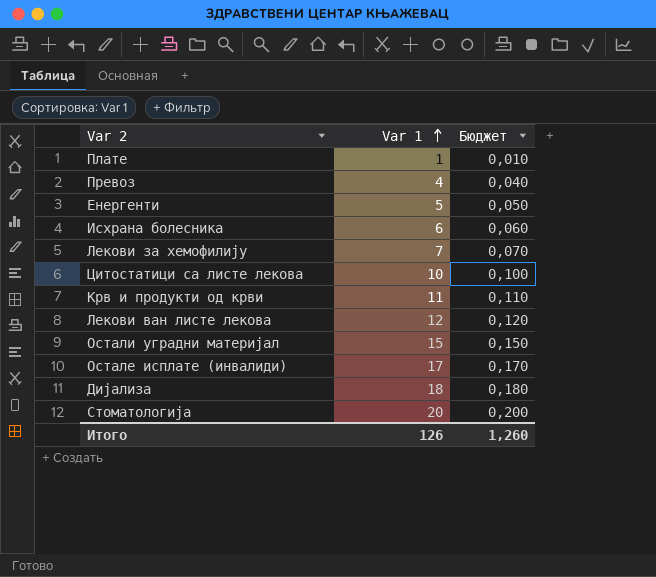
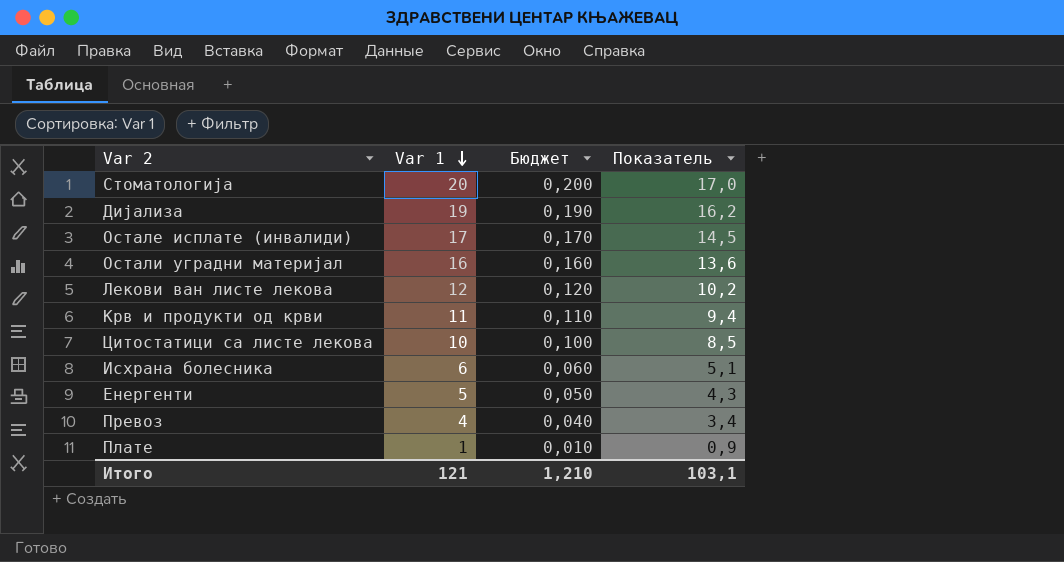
row order: Var 1 ascending -> Var 1 descending
column Показатель | formula: none -> [Var 1] * 0,85
row Лекови за хемофилију: 7 | 0,070 -> none
Дијализа | Var 1: 18 -> 19
Дијализа | Бюджет: 0,180 -> 0,190
Остали уградни материјал | Var 1: 15 -> 16
Остали уградни материјал | Бюджет: 0,150 -> 0,160
Итого | Var 1: 126 -> 121
Итого | Бюджет: 1,260 -> 1,210

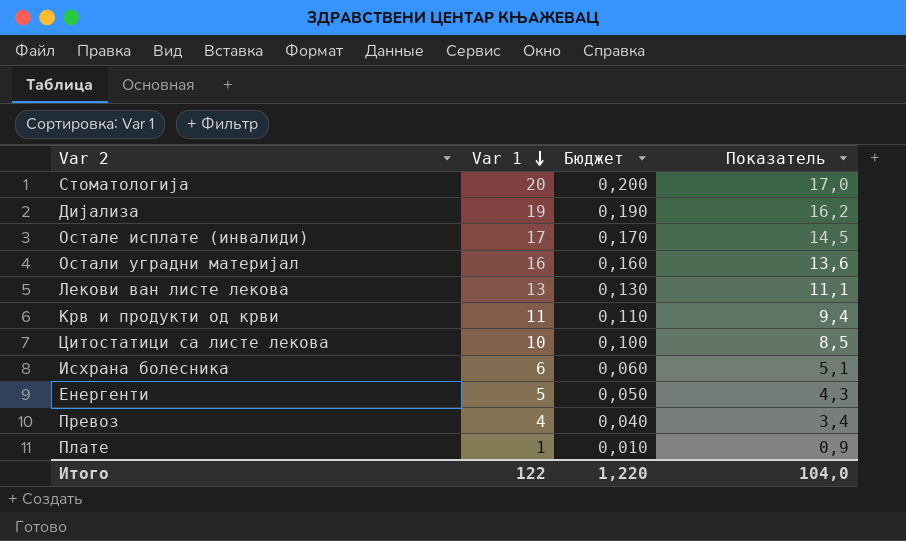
Лекови ван листе лекова | Var 1: 12 -> 13
Лекови ван листе лекова | Бюджет: 0,120 -> 0,130
Лекови ван листе лекова | Показатель: 10,2 -> 11,1
Итого | Var 1: 121 -> 122
Итого | Бюджет: 1,210 -> 1,220
Итого | Показатель: 103,1 -> 104,0

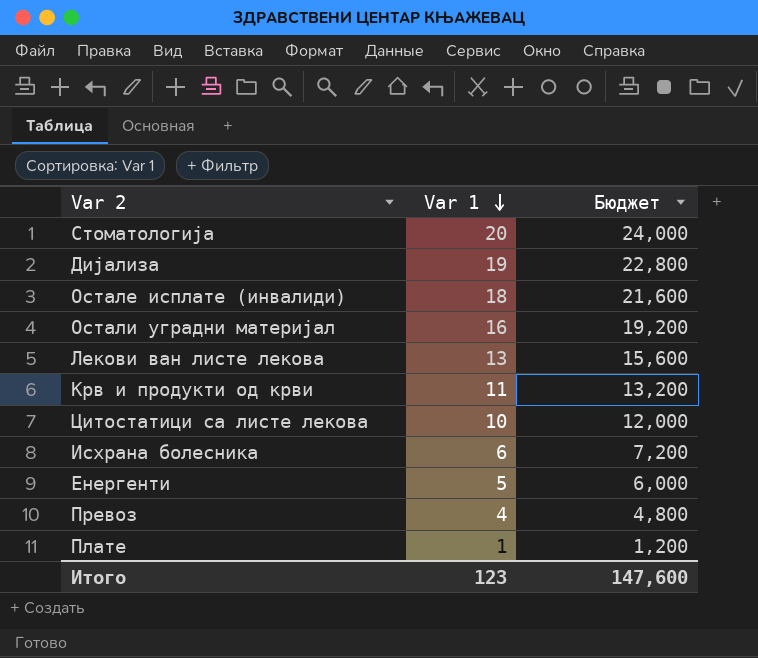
column Показатель | formula: [Var 1] * 0,85 -> none
column Бюджет | formula: [Var 1] * 0,01 -> [Var 1] * 1,2
Остале исплате (инвалиди) | Var 1: 17 -> 18
Итого | Var 1: 122 -> 123
Итого | Бюджет: 1,220 -> 147,600

